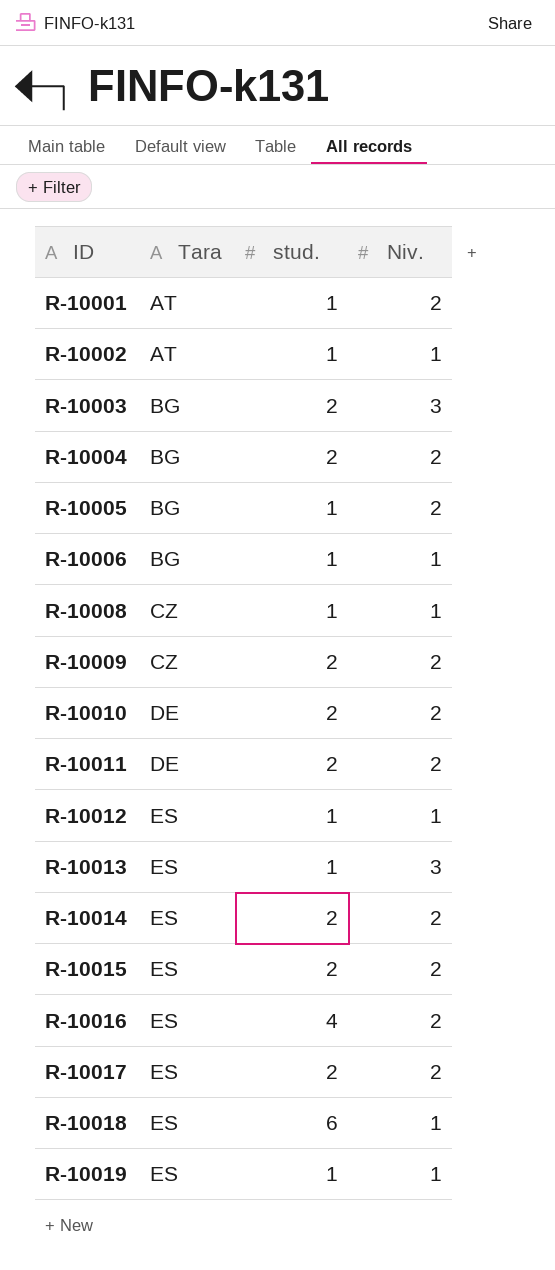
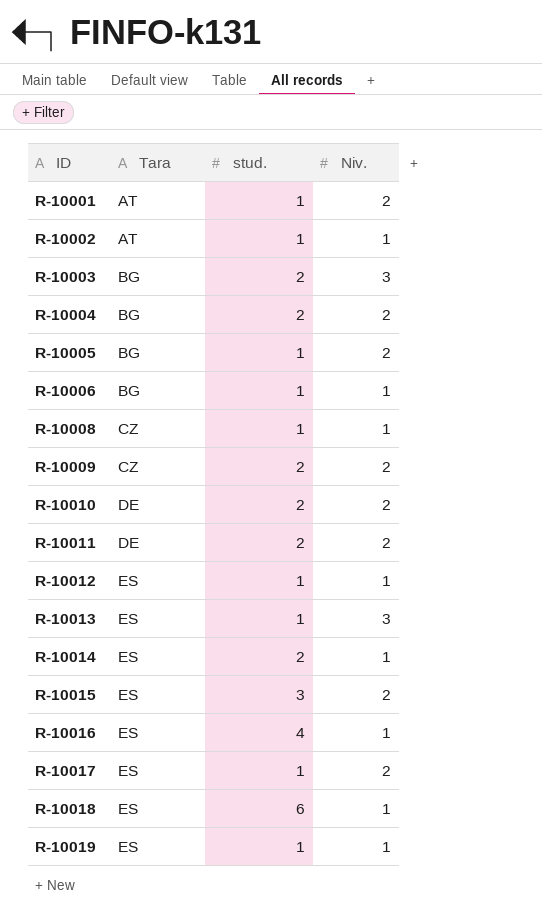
R-10014 | Niv.: 2 -> 1
R-10015 | stud.: 2 -> 3
R-10016 | Niv.: 2 -> 1
R-10017 | stud.: 2 -> 1

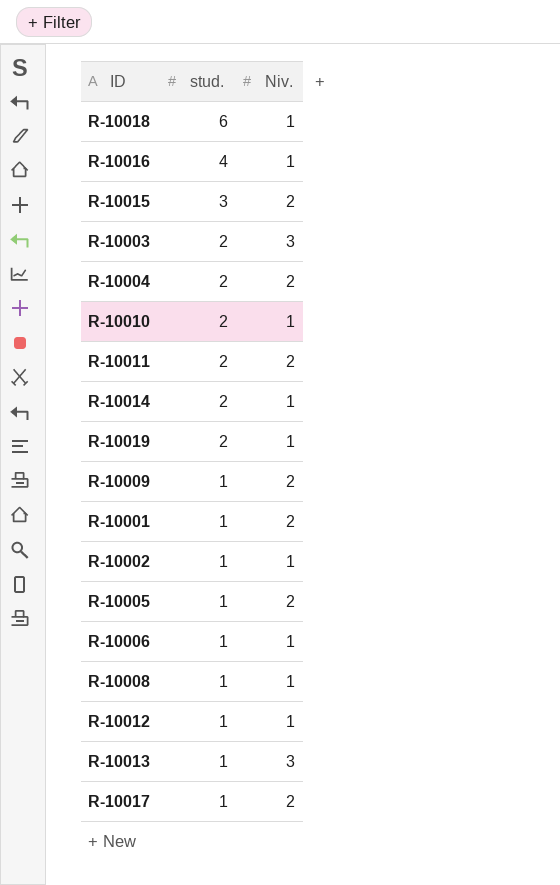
row order: ID ascending -> stud. descending
column Tara | position: 2 -> none
R-10010 | Niv.: 2 -> 1
R-10019 | stud.: 1 -> 2
R-10009 | stud.: 2 -> 1

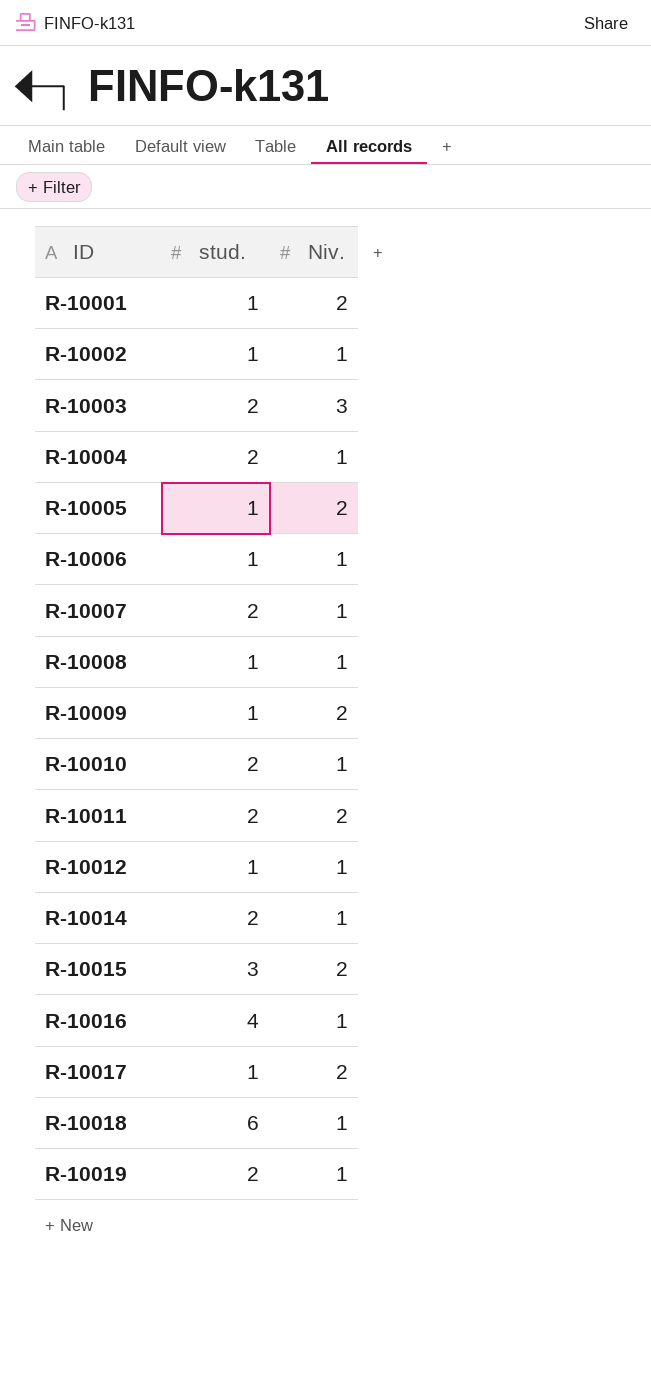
row order: stud. descending -> ID ascending
row R-10013: 1 | 3 -> none
R-10004 | Niv.: 2 -> 1
row R-10007: none -> 2 | 1

